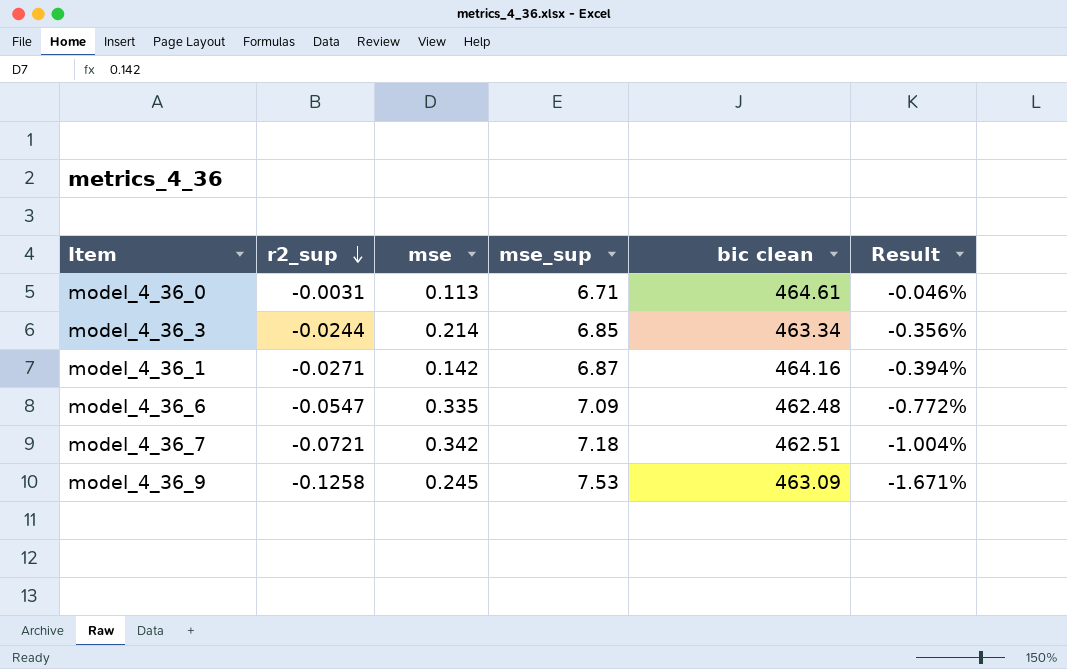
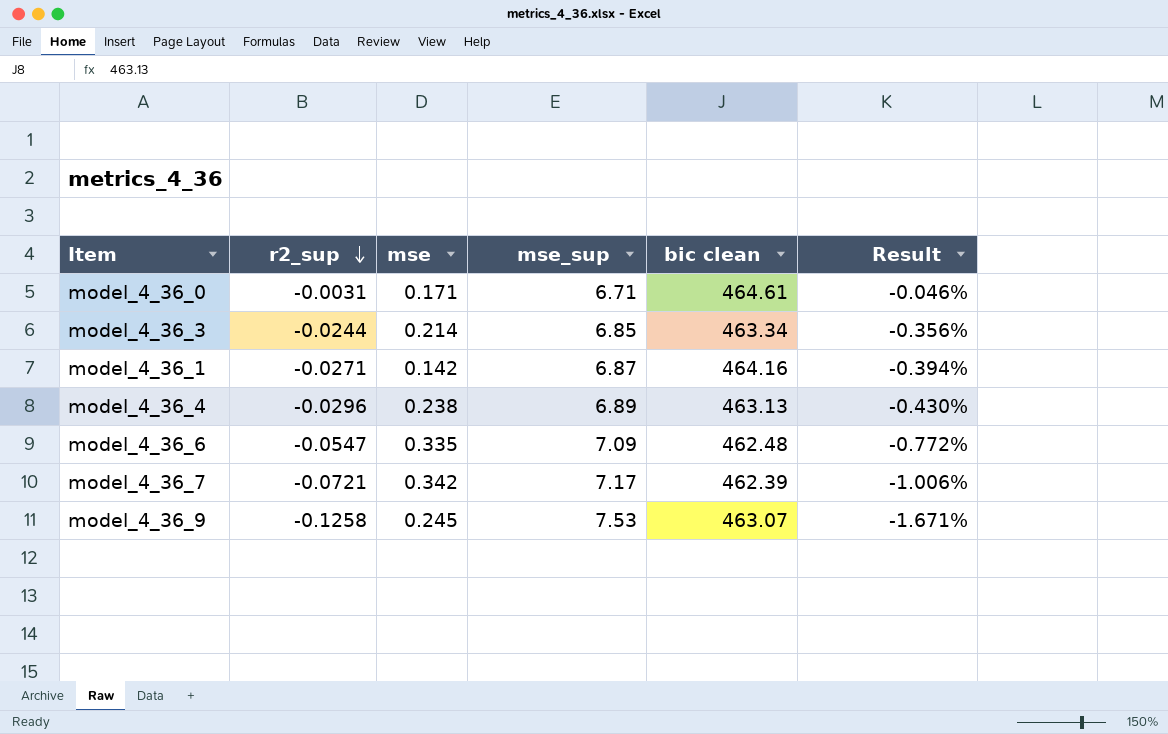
model_4_36_0 | mse: 0.113 -> 0.171
row model_4_36_4: none -> -0.0296 | 0.238 | 6.89 | 463.13 | -0.430%
model_4_36_7 | mse_sup: 7.18 -> 7.17
model_4_36_7 | bic clean: 462.51 -> 462.39
model_4_36_7 | Result: -1.004% -> -1.006%
model_4_36_9 | bic clean: 463.09 -> 463.07

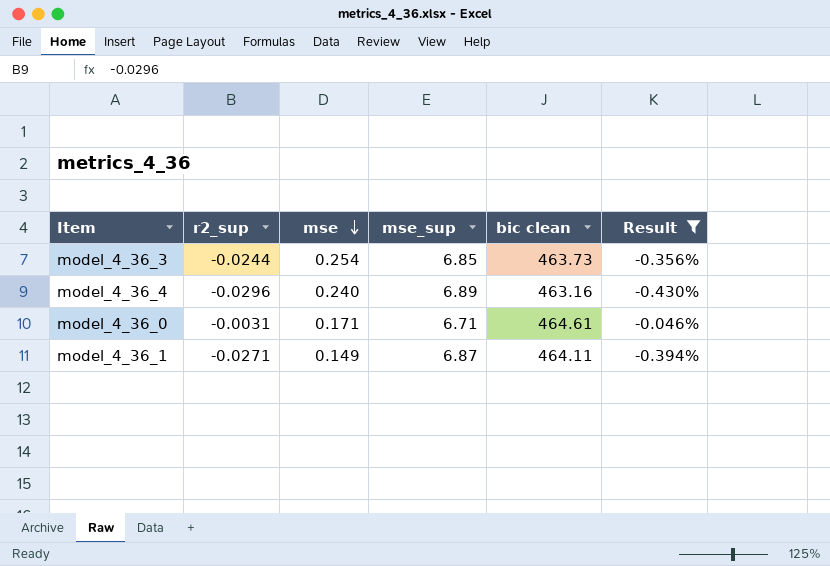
filter: none -> Result >= -0.430%
row order: r2_sup descending -> mse descending
model_4_36_3 | mse: 0.214 -> 0.254
model_4_36_3 | bic clean: 463.34 -> 463.73
model_4_36_4 | mse: 0.238 -> 0.240
model_4_36_4 | bic clean: 463.13 -> 463.16
model_4_36_1 | mse: 0.142 -> 0.149
model_4_36_1 | bic clean: 464.16 -> 464.11

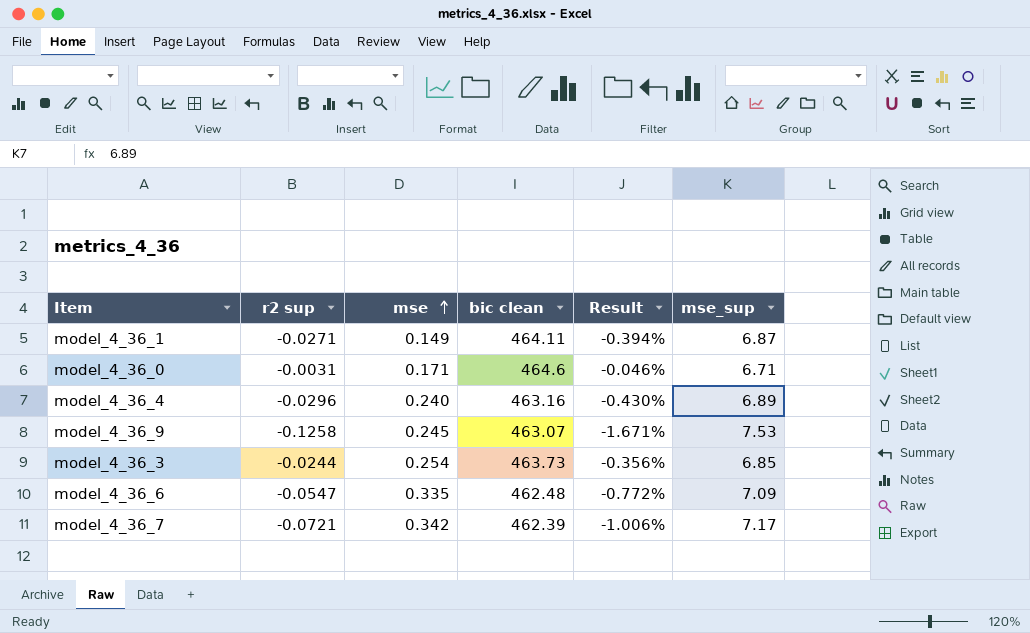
filter: Result >= -0.430% -> none
row order: mse descending -> mse ascending
column name: r2_sup -> r2 sup
column mse_sup | position: 4 -> 6
model_4_36_0 | bic clean: 464.61 -> 464.6

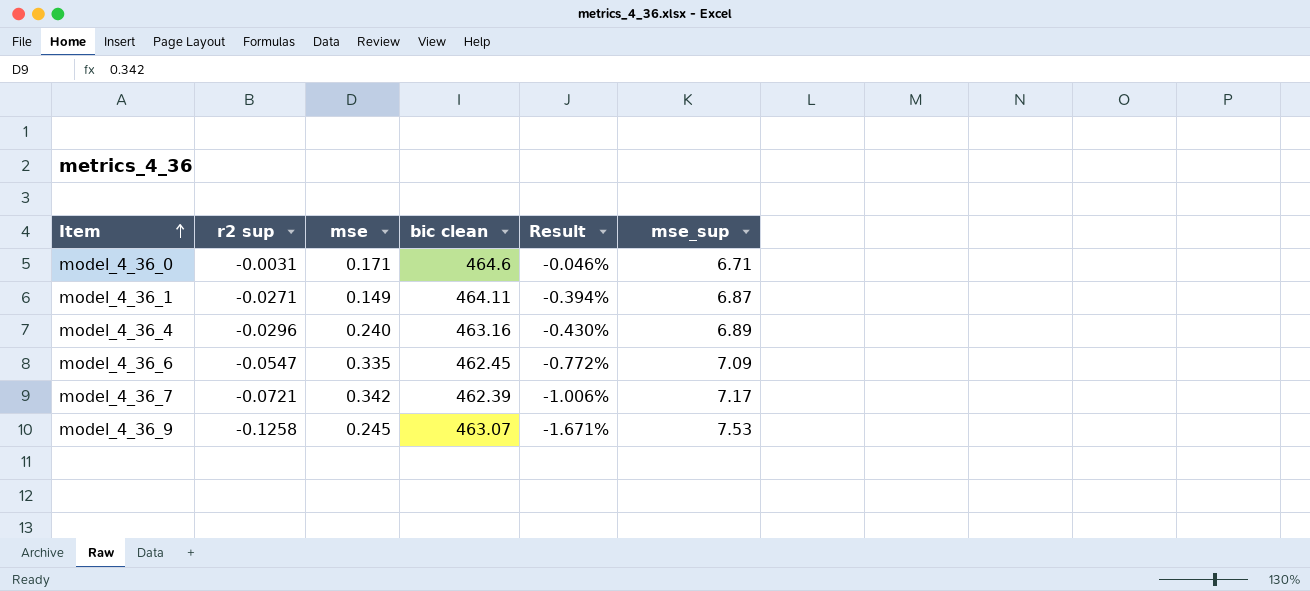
row order: mse ascending -> Item ascending
row model_4_36_3: -0.0244 | 0.254 | 463.73 | -0.356% | 6.85 -> none
model_4_36_6 | bic clean: 462.48 -> 462.45

